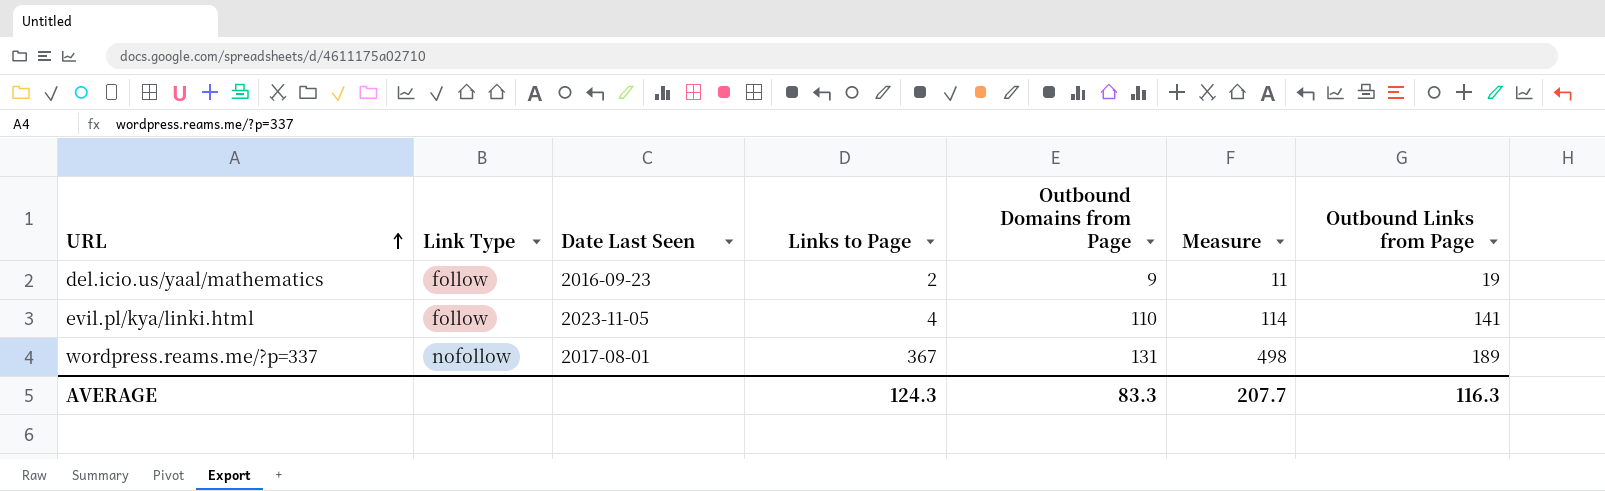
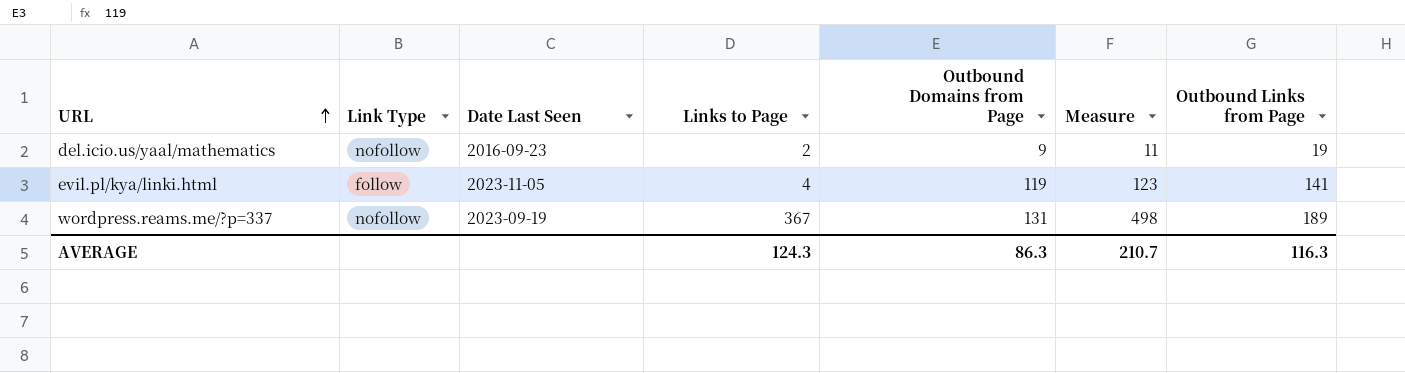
del.icio.us/yaal/mathematics | Link Type: follow -> nofollow
evil.pl/kya/linki.html | Outbound Domains from Page: 110 -> 119
evil.pl/kya/linki.html | Measure: 114 -> 123
wordpress.reams.me/?p=337 | Date Last Seen: 2017-08-01 -> 2023-09-19
AVERAGE | Outbound Domains from Page: 83.3 -> 86.3
AVERAGE | Measure: 207.7 -> 210.7

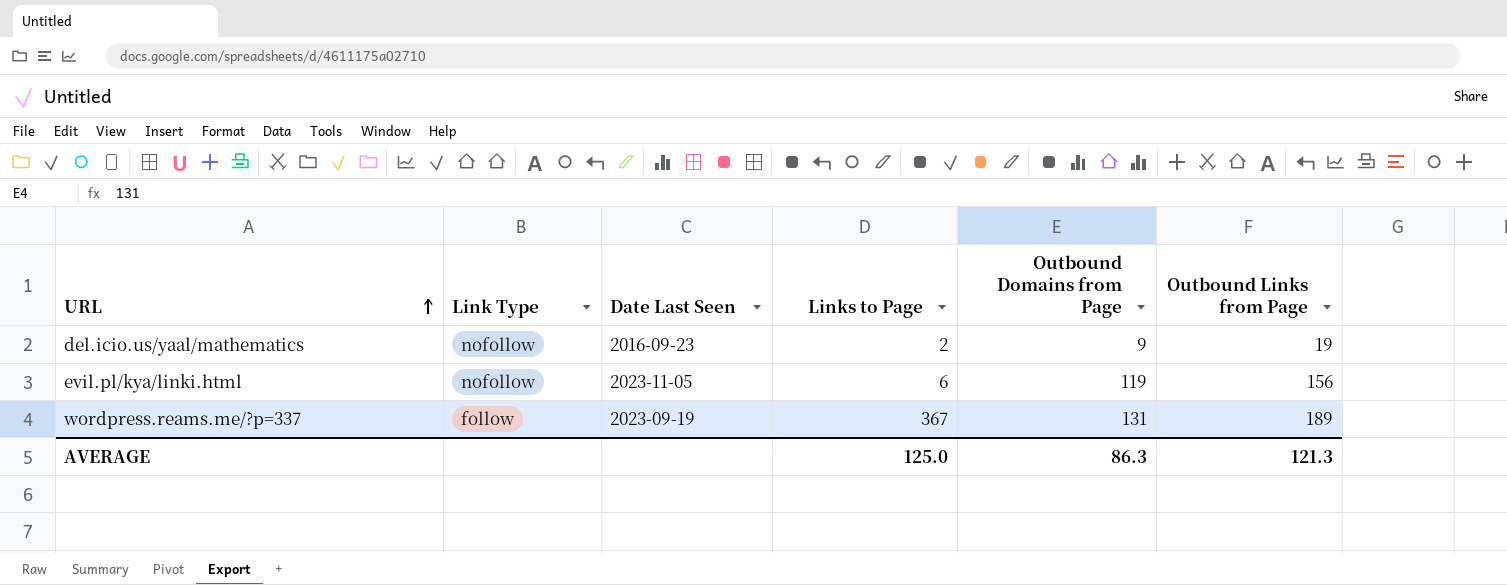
column Measure | formula: [Links to Page] + [Outbound Domains from Page] -> none
evil.pl/kya/linki.html | Link Type: follow -> nofollow
evil.pl/kya/linki.html | Links to Page: 4 -> 6
evil.pl/kya/linki.html | Outbound Links from Page: 141 -> 156
wordpress.reams.me/?p=337 | Link Type: nofollow -> follow
AVERAGE | Links to Page: 124.3 -> 125.0
AVERAGE | Outbound Links from Page: 116.3 -> 121.3

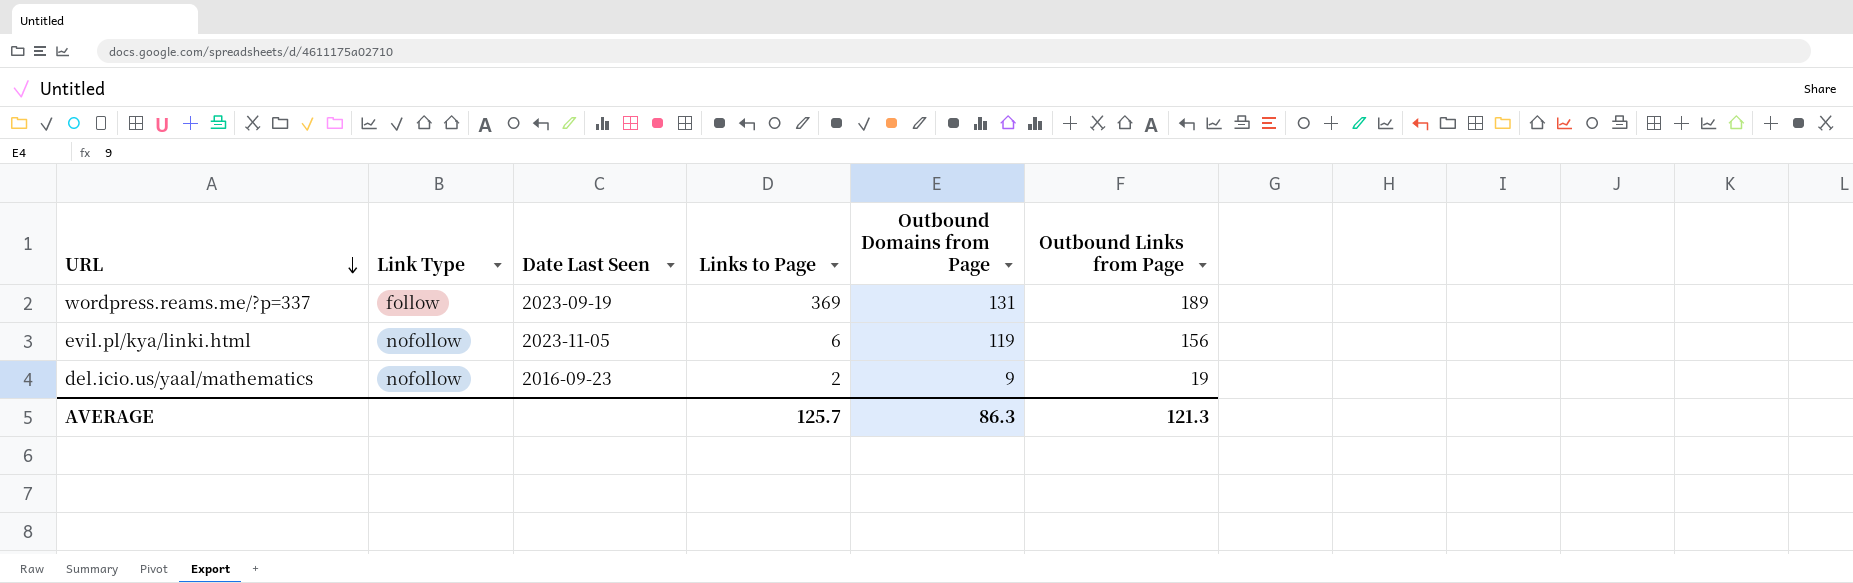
row order: URL ascending -> URL descending
wordpress.reams.me/?p=337 | Links to Page: 367 -> 369
AVERAGE | Links to Page: 125.0 -> 125.7

